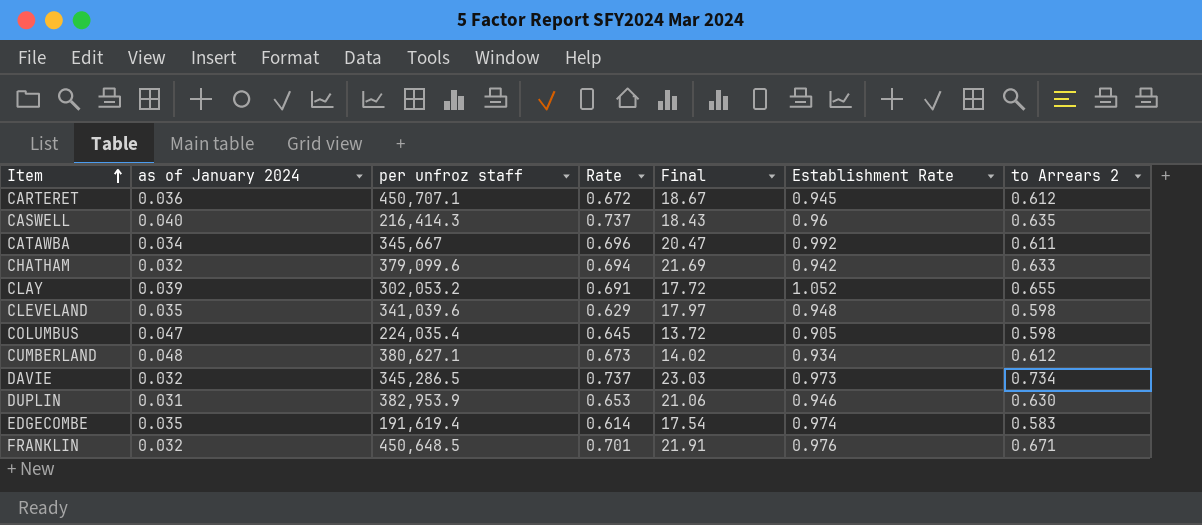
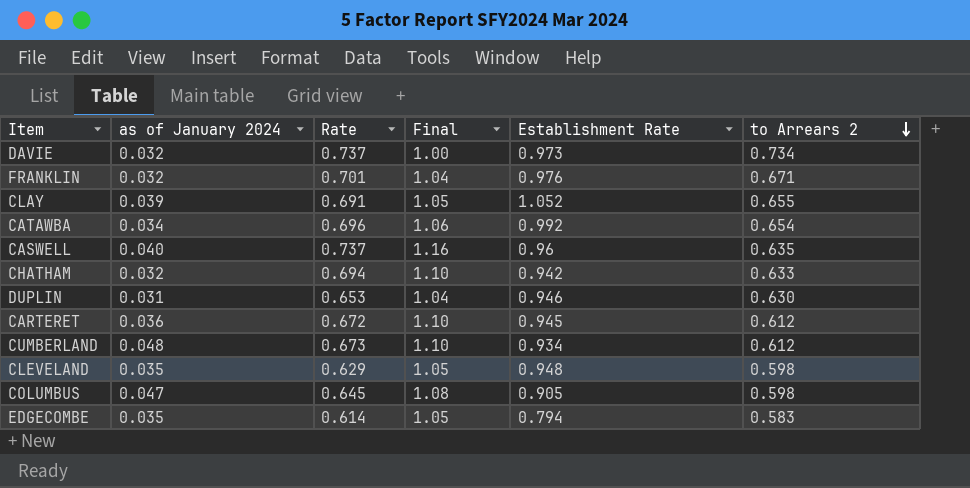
row order: Item ascending -> to Arrears 2 descending
column per unfroz staff | position: 3 -> none
column Final | formula: [Rate] / [as of January 2024] -> [Rate] / [to Arrears 2]
CATAWBA | to Arrears 2: 0.611 -> 0.654
EDGECOMBE | Establishment Rate: 0.974 -> 0.794

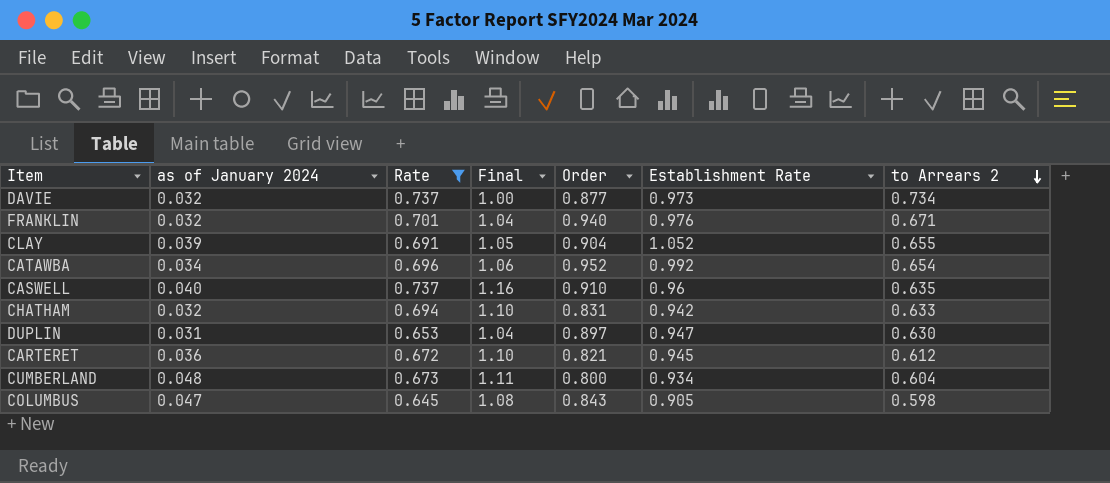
filter: none -> Rate >= 0.645
column Order | position: none -> 5
DUPLIN | Establishment Rate: 0.946 -> 0.947
CUMBERLAND | Final: 1.10 -> 1.11
CUMBERLAND | to Arrears 2: 0.612 -> 0.604

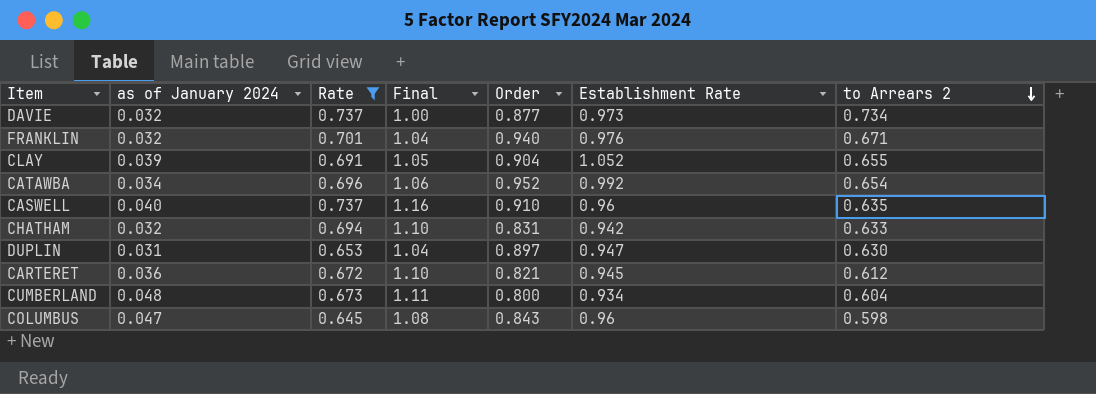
COLUMBUS | Establishment Rate: 0.905 -> 0.96

